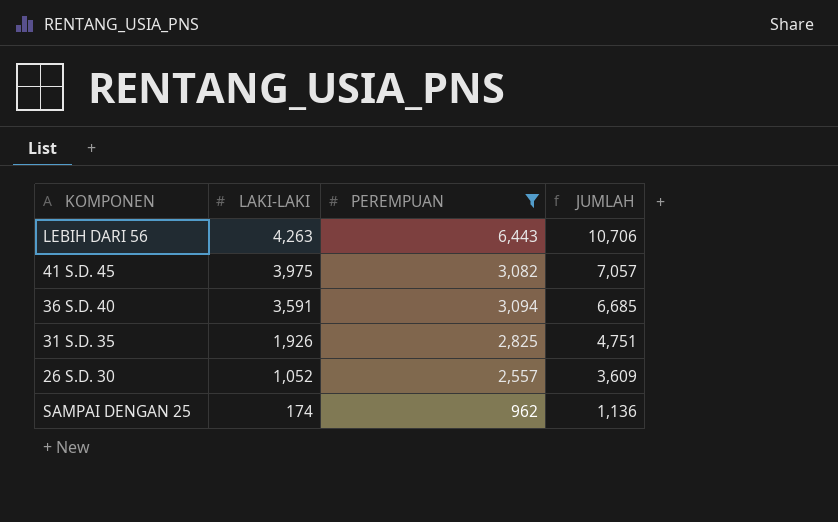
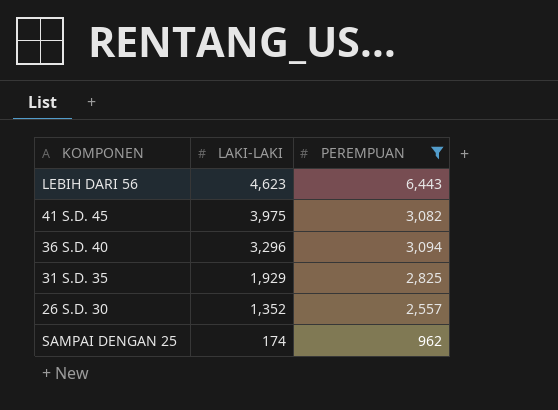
column JUMLAH | formula: [LAKI-LAKI] + [PEREMPUAN] -> none
LEBIH DARI 56 | LAKI-LAKI: 4,263 -> 4,623
36 S.D. 40 | LAKI-LAKI: 3,591 -> 3,296
31 S.D. 35 | LAKI-LAKI: 1,926 -> 1,929
26 S.D. 30 | LAKI-LAKI: 1,052 -> 1,352

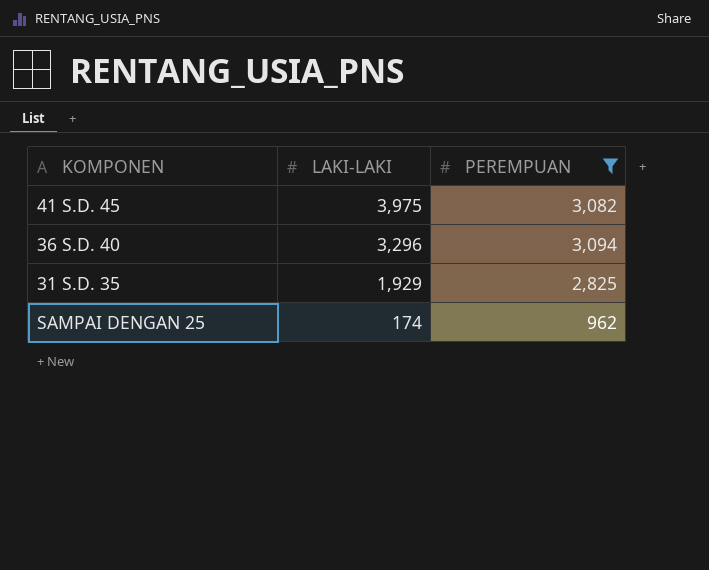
row LEBIH DARI 56: 4,623 | 6,443 -> none
row 26 S.D. 30: 1,352 | 2,557 -> none

